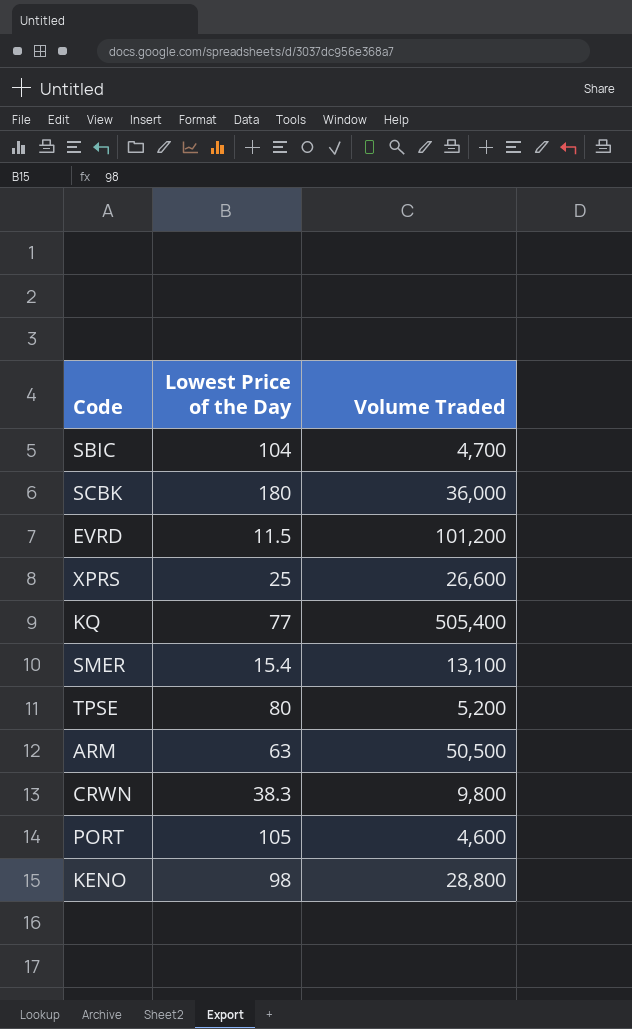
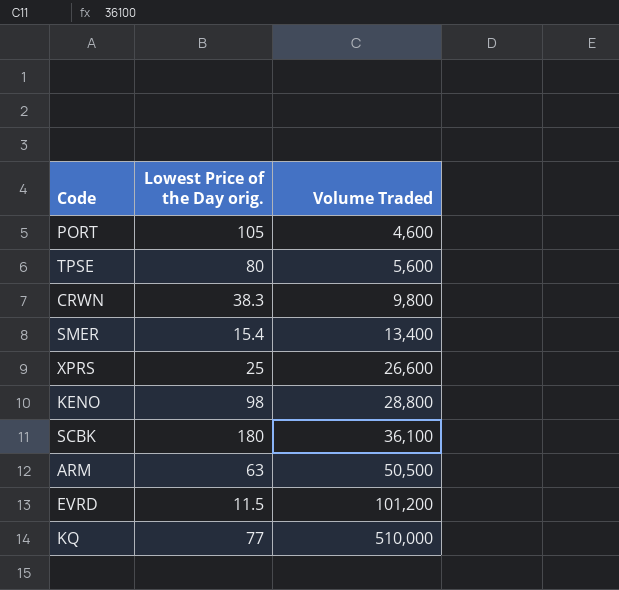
row order: none -> Volume Traded ascending
column name: Lowest Price of the Day -> Lowest Price of the Day orig.
row SBIC: 104 | 4,700 -> none
TPSE | Volume Traded: 5,200 -> 5,600
SMER | Volume Traded: 13,100 -> 13,400
SCBK | Volume Traded: 36,000 -> 36,100
KQ | Volume Traded: 505,400 -> 510,000

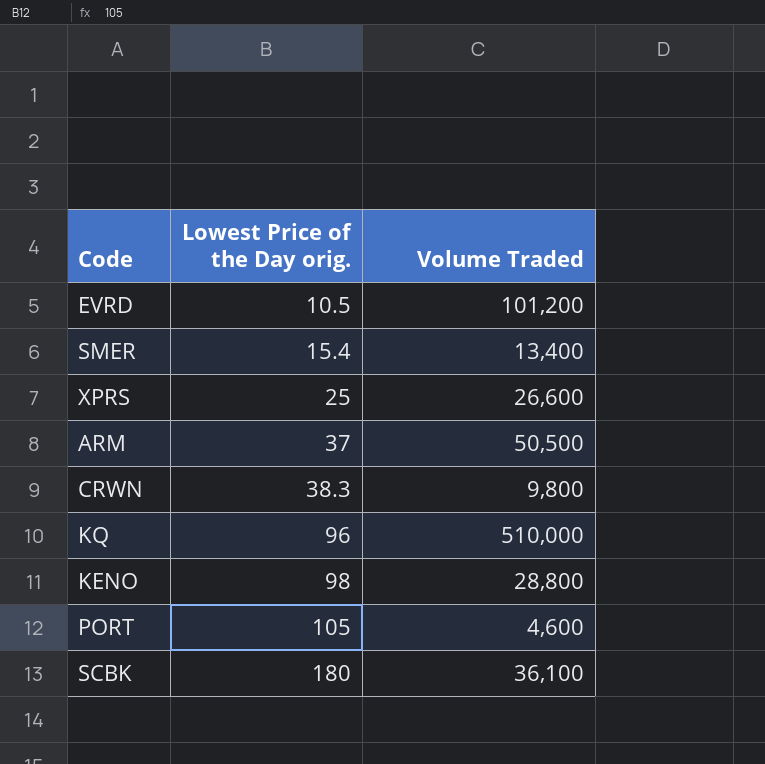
row order: Volume Traded ascending -> Lowest Price of the Day orig. ascending
row TPSE: 80 | 5,600 -> none
EVRD | Lowest Price of the Day orig.: 11.5 -> 10.5
ARM | Lowest Price of the Day orig.: 63 -> 37
KQ | Lowest Price of the Day orig.: 77 -> 96

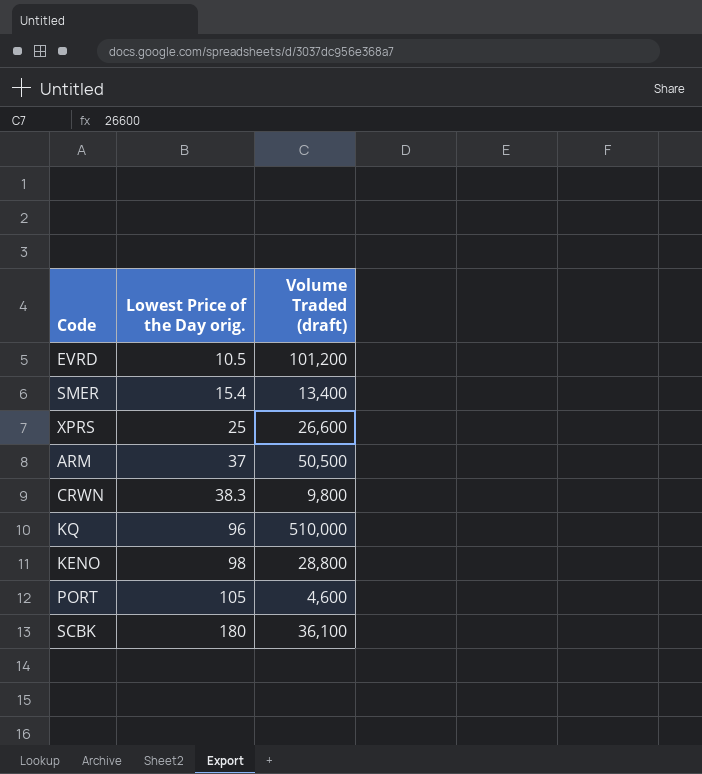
column name: Volume Traded -> Volume Traded (draft)

